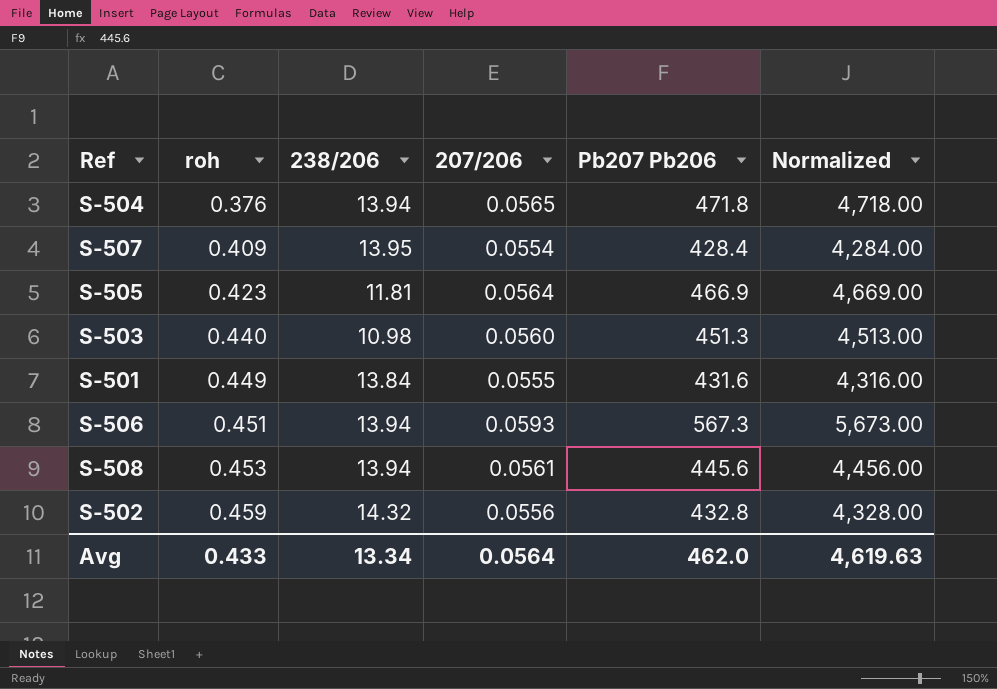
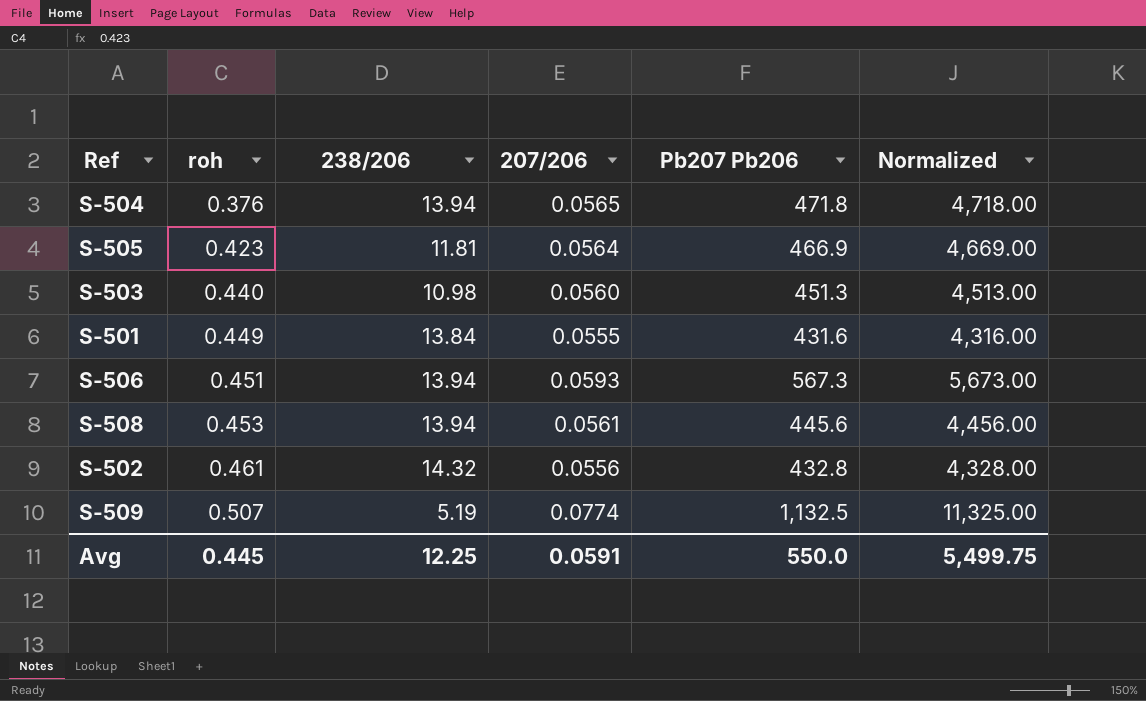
row S-507: 0.409 | 13.95 | 0.0554 | 428.4 | 4,284.00 -> none
S-502 | roh: 0.459 -> 0.461
row S-509: none -> 0.507 | 5.19 | 0.0774 | 1,132.5 | 11,325.00
Avg | roh: 0.433 -> 0.445
Avg | 238/206: 13.34 -> 12.25
Avg | 207/206: 0.0564 -> 0.0591
Avg | Pb207 Pb206: 462.0 -> 550.0
Avg | Normalized: 4,619.63 -> 5,499.75

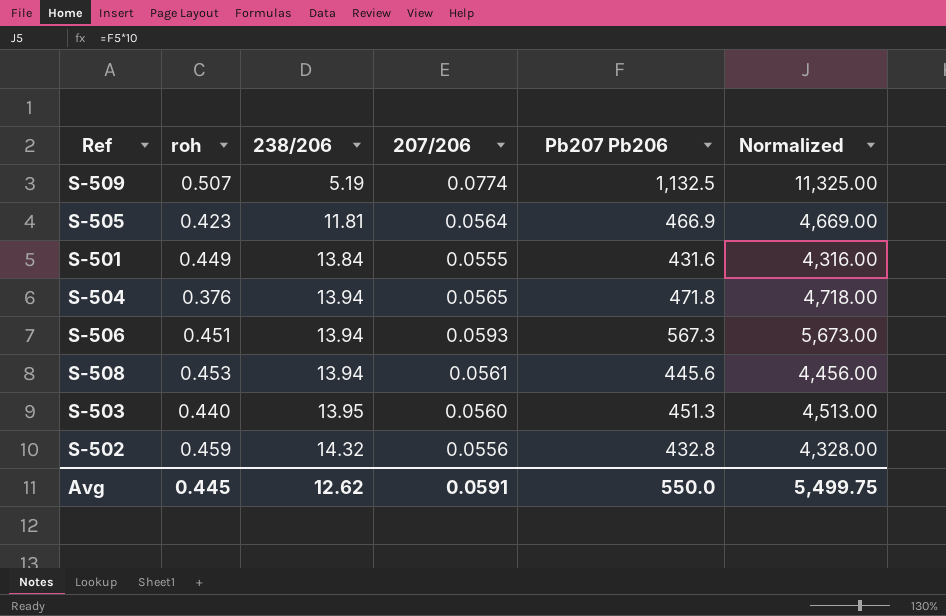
row order: roh ascending -> 238/206 ascending
S-503 | 238/206: 10.98 -> 13.95
S-502 | roh: 0.461 -> 0.459
Avg | 238/206: 12.25 -> 12.62

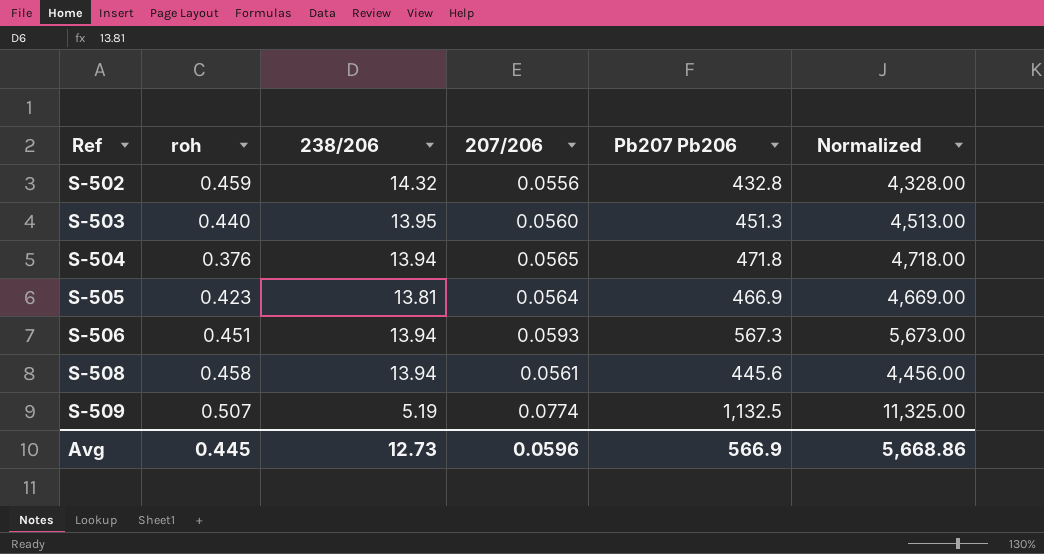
row order: 238/206 ascending -> Ref ascending
row S-501: 0.449 | 13.84 | 0.0555 | 431.6 | 4,316.00 -> none
S-505 | 238/206: 11.81 -> 13.81
S-508 | roh: 0.453 -> 0.458
Avg | 238/206: 12.62 -> 12.73
Avg | 207/206: 0.0591 -> 0.0596
Avg | Pb207 Pb206: 550.0 -> 566.9
Avg | Normalized: 5,499.75 -> 5,668.86

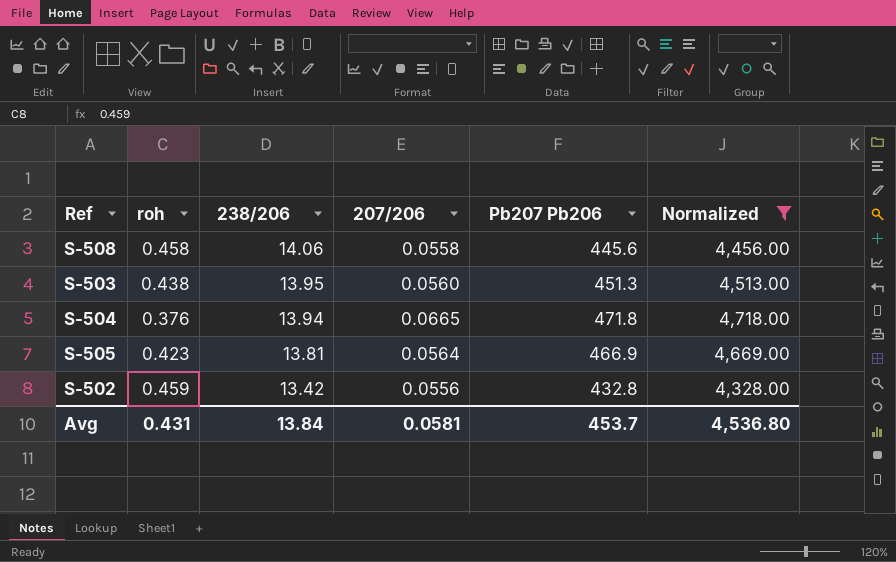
filter: none -> Normalized <= 4,718.00
row order: Ref ascending -> 238/206 descending
S-508 | 238/206: 13.94 -> 14.06
S-508 | 207/206: 0.0561 -> 0.0558
S-503 | roh: 0.440 -> 0.438
S-504 | 207/206: 0.0565 -> 0.0665
S-502 | 238/206: 14.32 -> 13.42
Avg | roh: 0.445 -> 0.431
Avg | 238/206: 12.73 -> 13.84
Avg | 207/206: 0.0596 -> 0.0581
Avg | Pb207 Pb206: 566.9 -> 453.7
Avg | Normalized: 5,668.86 -> 4,536.80

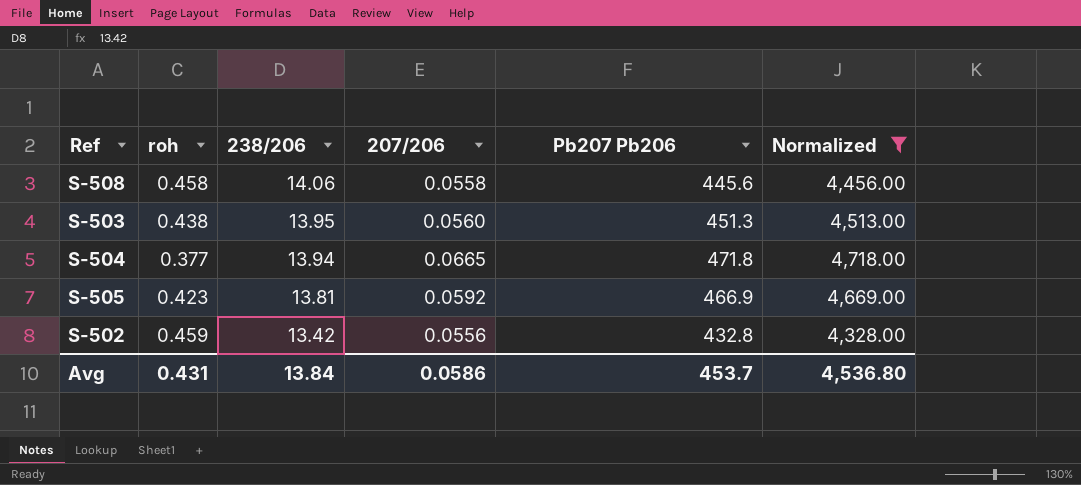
S-504 | roh: 0.376 -> 0.377
S-505 | 207/206: 0.0564 -> 0.0592
Avg | 207/206: 0.0581 -> 0.0586

